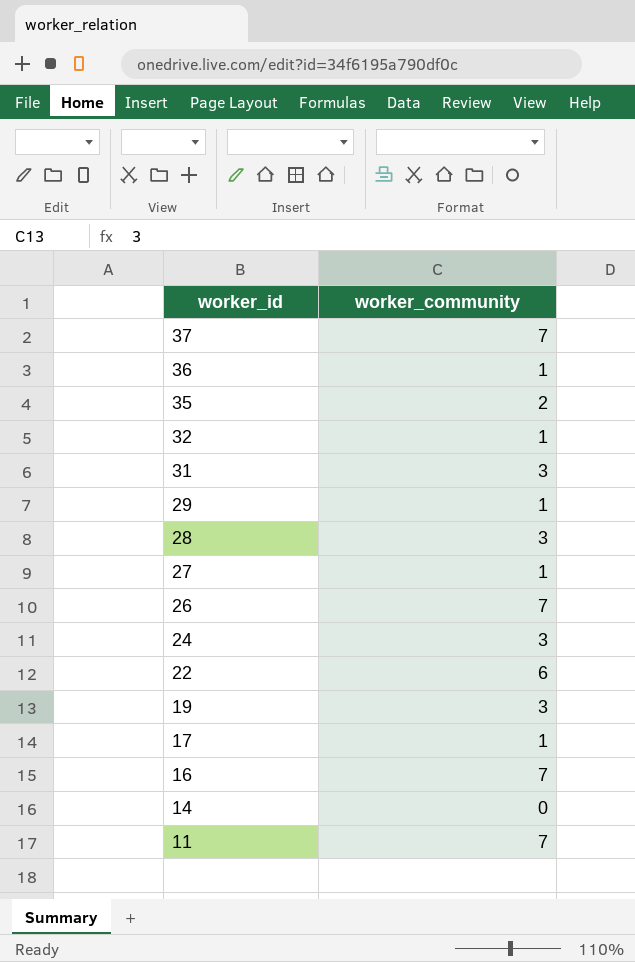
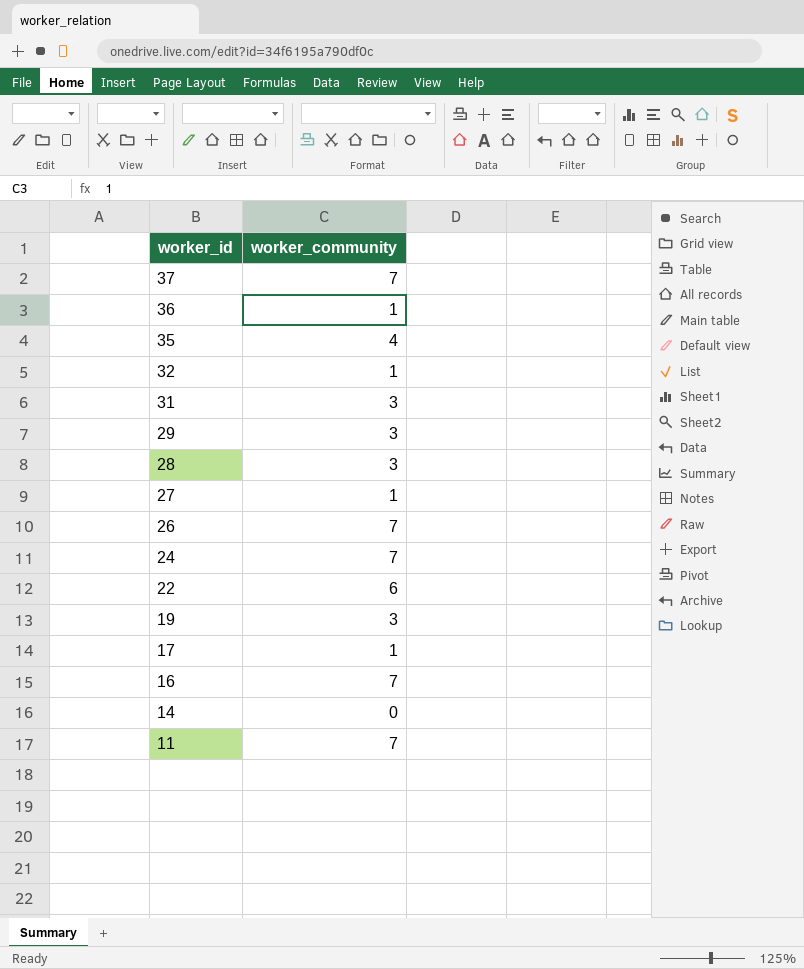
35 | worker_community: 2 -> 4
29 | worker_community: 1 -> 3
24 | worker_community: 3 -> 7

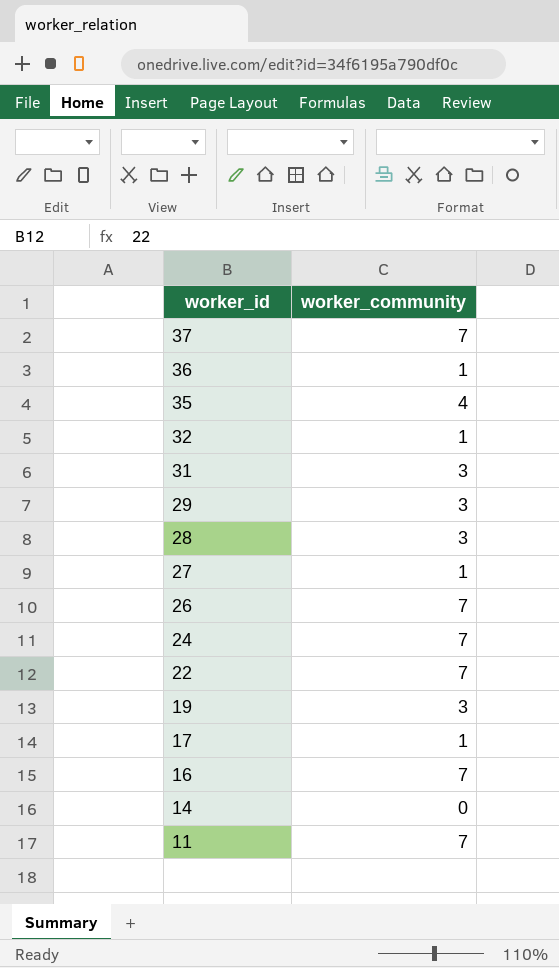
22 | worker_community: 6 -> 7

